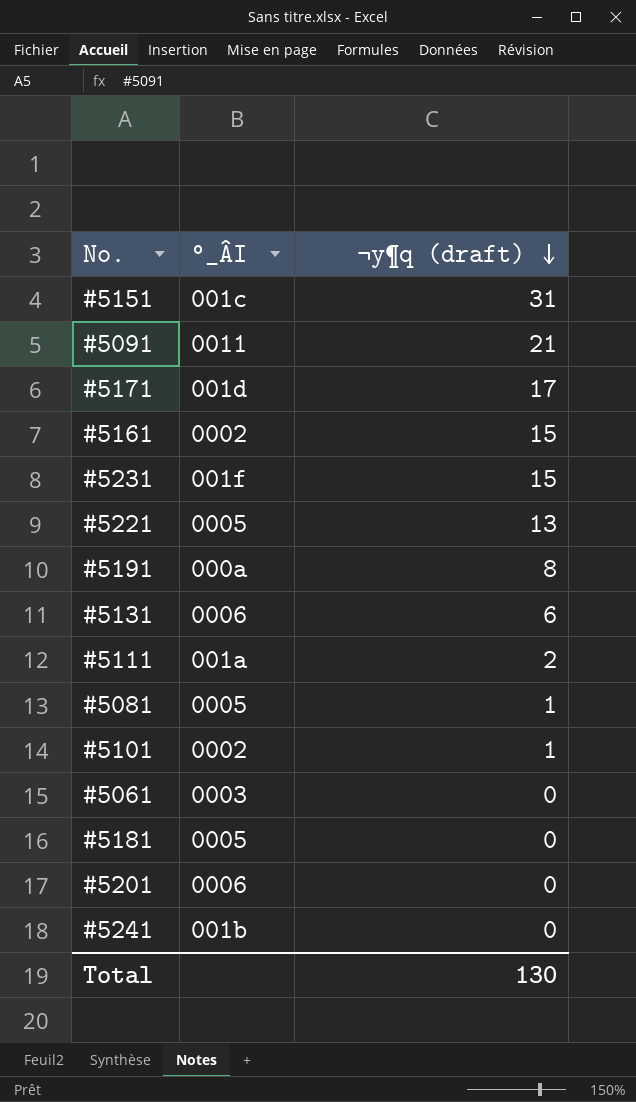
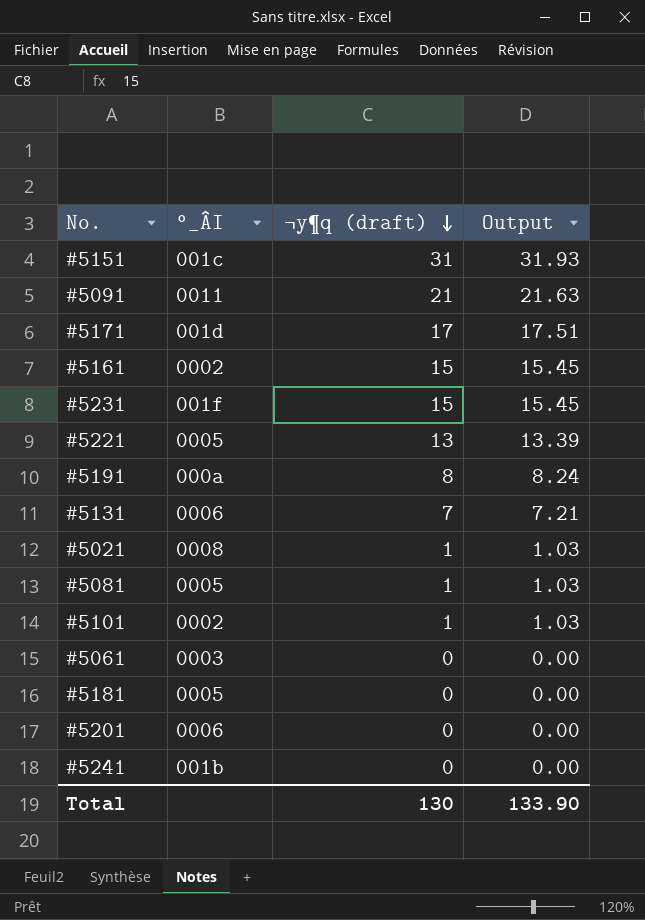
column Output | formula: none -> [¬y¶q (draft)] * 1.03
row #5111: 001a | 2 -> none
#5131 | ¬y¶q (draft): 6 -> 7
row #5021: none -> 0008 | 1 | 1.03

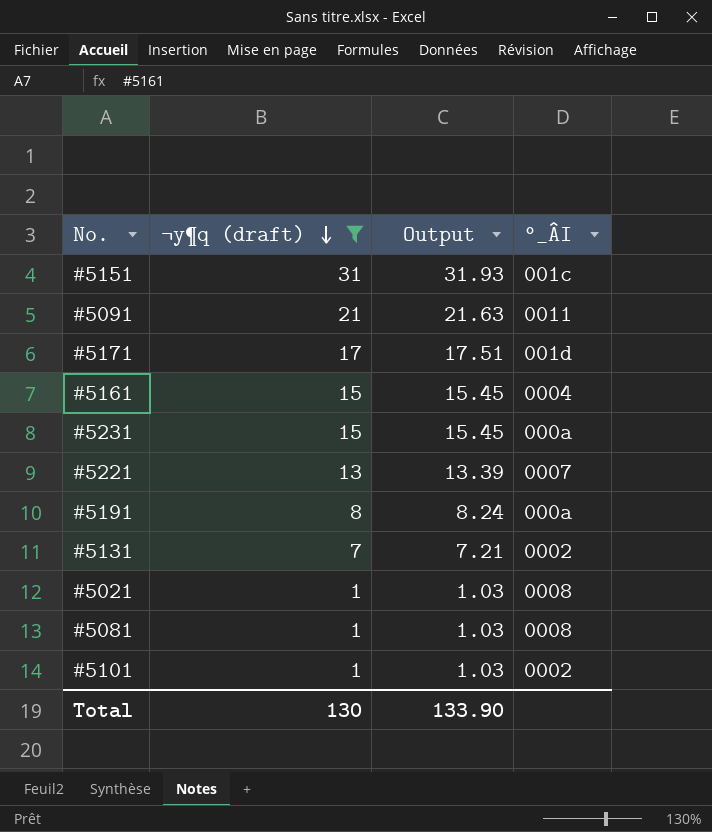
filter: none -> ¬y¶q (draft) != 0
column °_ÂI | position: 2 -> 4
#5161 | °_ÂI: 0002 -> 0004
#5231 | °_ÂI: 001f -> 000a
#5221 | °_ÂI: 0005 -> 0007
#5131 | °_ÂI: 0006 -> 0002
#5081 | °_ÂI: 0005 -> 0008

